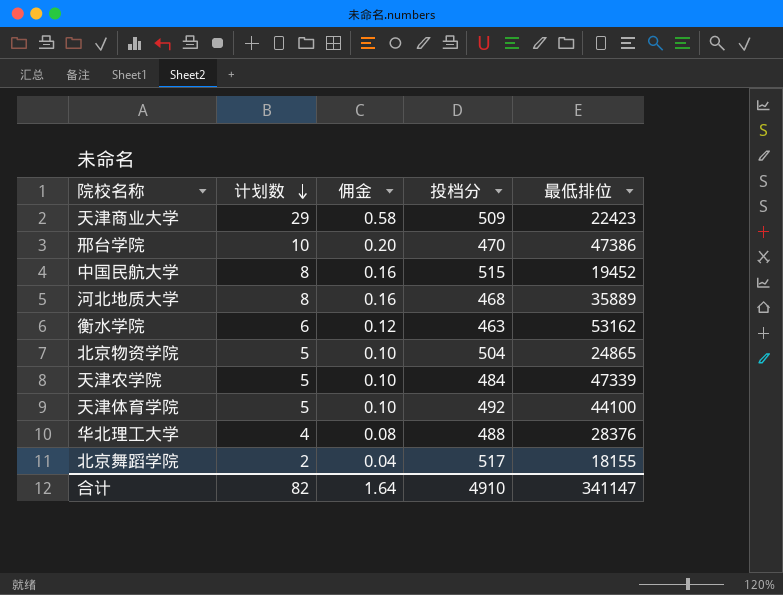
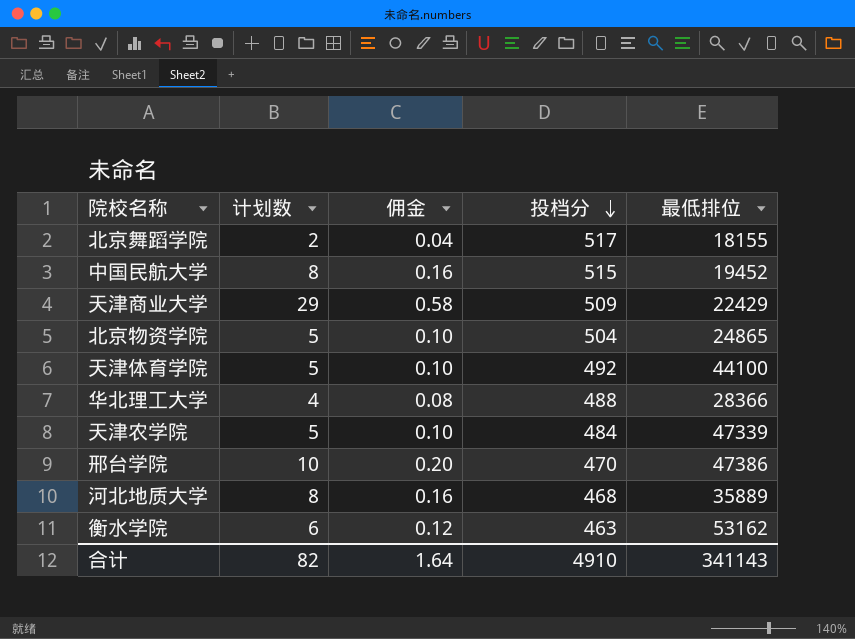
row order: 计划数 descending -> 投档分 descending
天津商业大学 | 最低排位: 22423 -> 22429
华北理工大学 | 最低排位: 28376 -> 28366
合计 | 最低排位: 341147 -> 341143

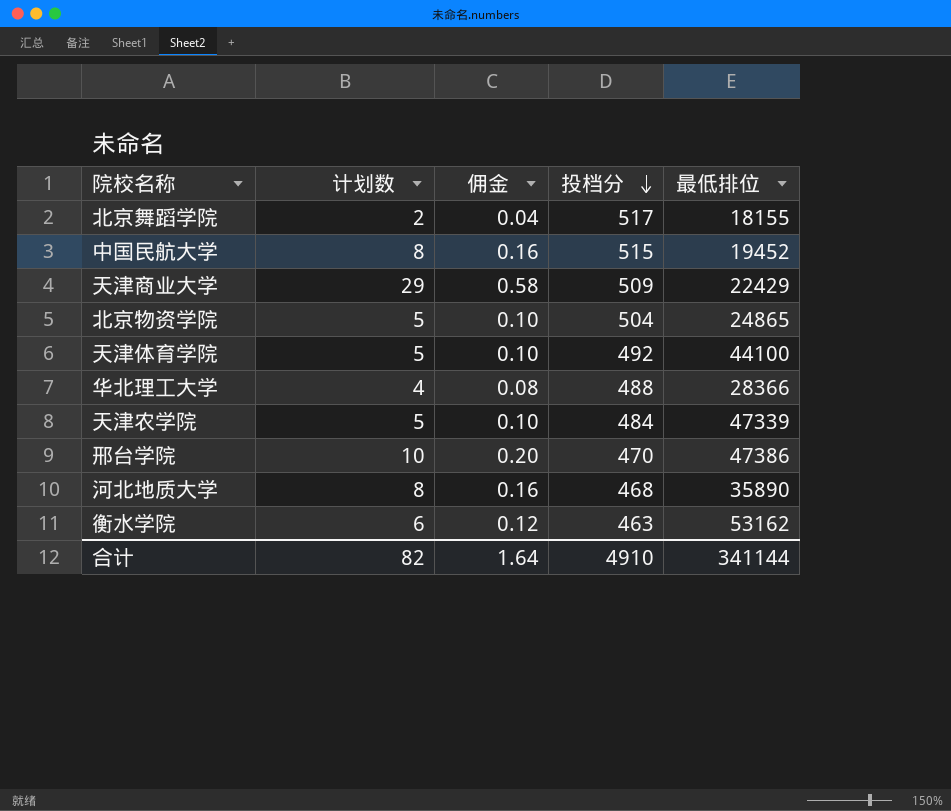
河北地质大学 | 最低排位: 35889 -> 35890
合计 | 最低排位: 341143 -> 341144

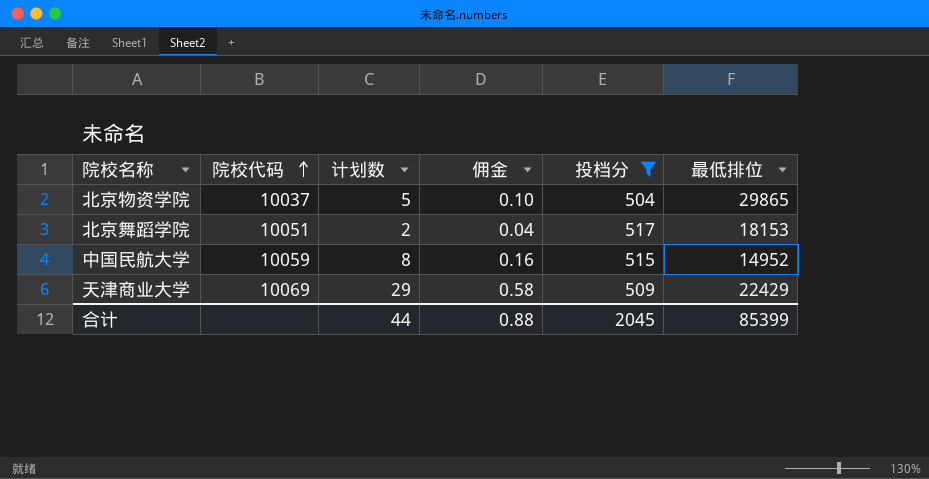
filter: none -> 投档分 >= 504
row order: 投档分 descending -> 院校代码 ascending
column 院校代码 | position: none -> 2
北京物资学院 | 最低排位: 24865 -> 29865
北京舞蹈学院 | 最低排位: 18155 -> 18153
中国民航大学 | 最低排位: 19452 -> 14952
合计 | 计划数: 82 -> 44
合计 | 佣金: 1.64 -> 0.88
合计 | 投档分: 4910 -> 2045
合计 | 最低排位: 341144 -> 85399

